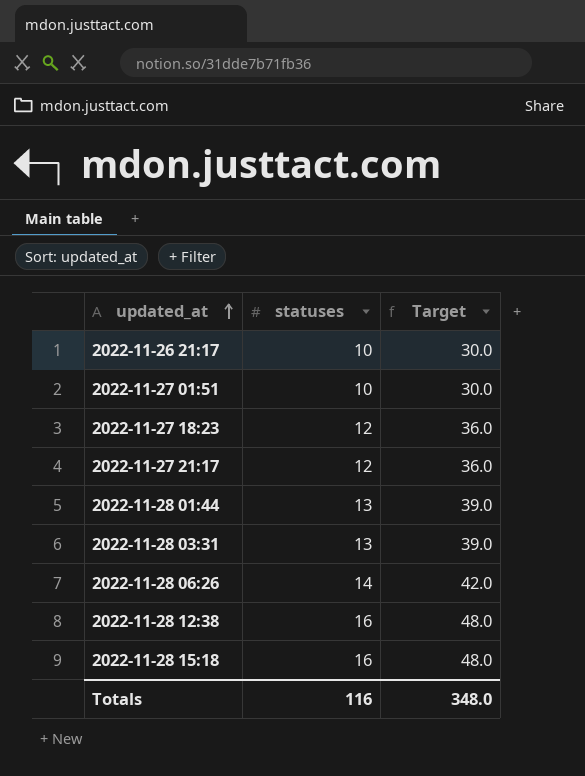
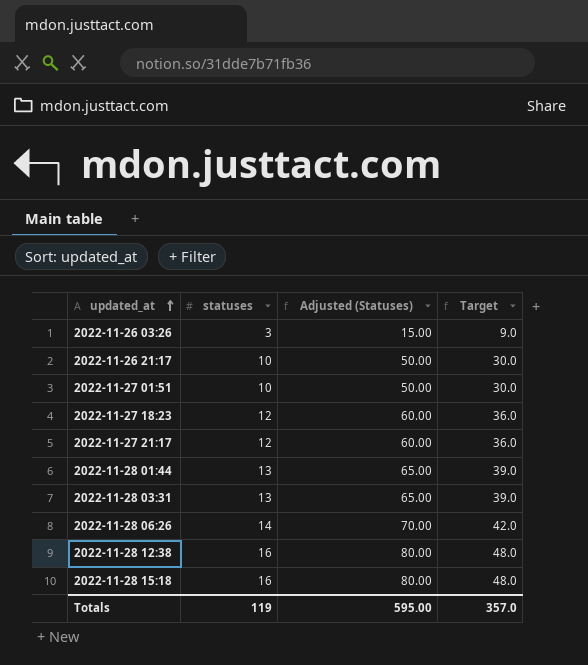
column Adjusted (Statuses) | formula: none -> [statuses] * 5
row 2022-11-26 03:26: none -> 3 | 15.00 | 9.0
Totals | statuses: 116 -> 119
Totals | Target: 348.0 -> 357.0

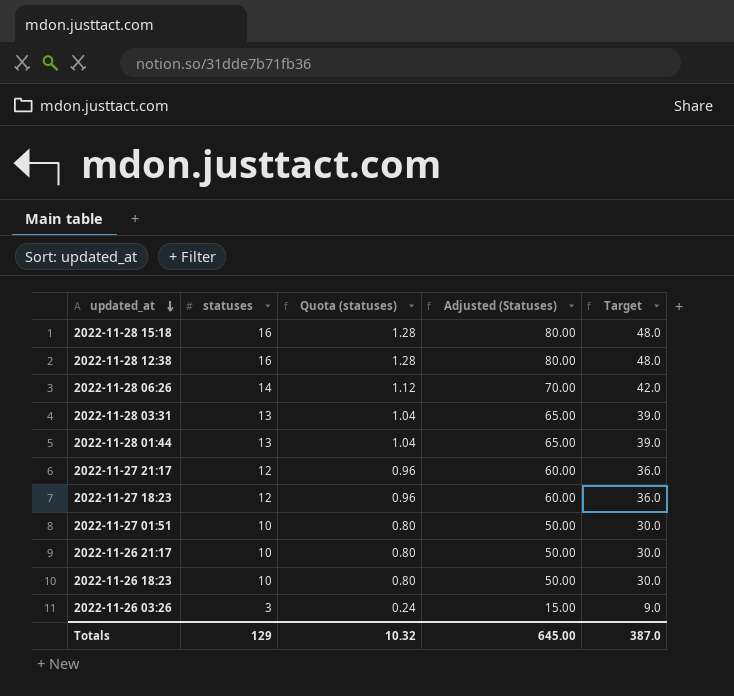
row order: updated_at ascending -> updated_at descending
column Quota (statuses) | formula: none -> [statuses] * 0.08
row 2022-11-26 18:23: none -> 10 | 0.80 | 50.00 | 30.0
Totals | statuses: 119 -> 129
Totals | Adjusted (Statuses): 595.00 -> 645.00
Totals | Target: 357.0 -> 387.0

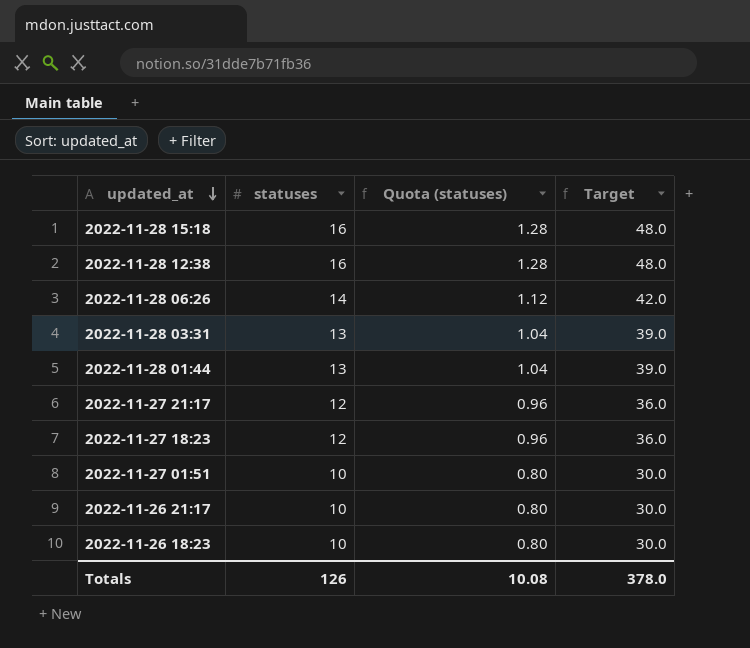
column Adjusted (Statuses) | formula: [statuses] * 5 -> none
row 2022-11-26 03:26: 3 | 0.24 | 15.00 | 9.0 -> none
Totals | statuses: 129 -> 126
Totals | Quota (statuses): 10.32 -> 10.08
Totals | Target: 387.0 -> 378.0

